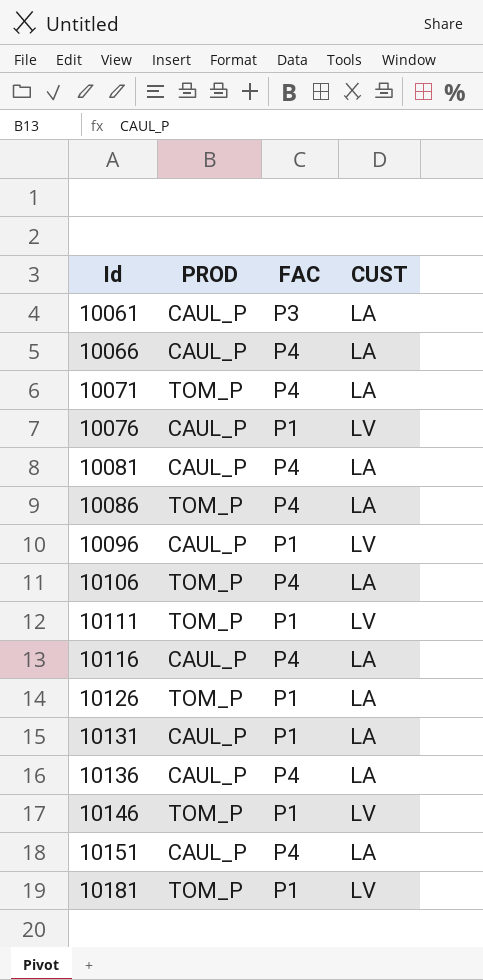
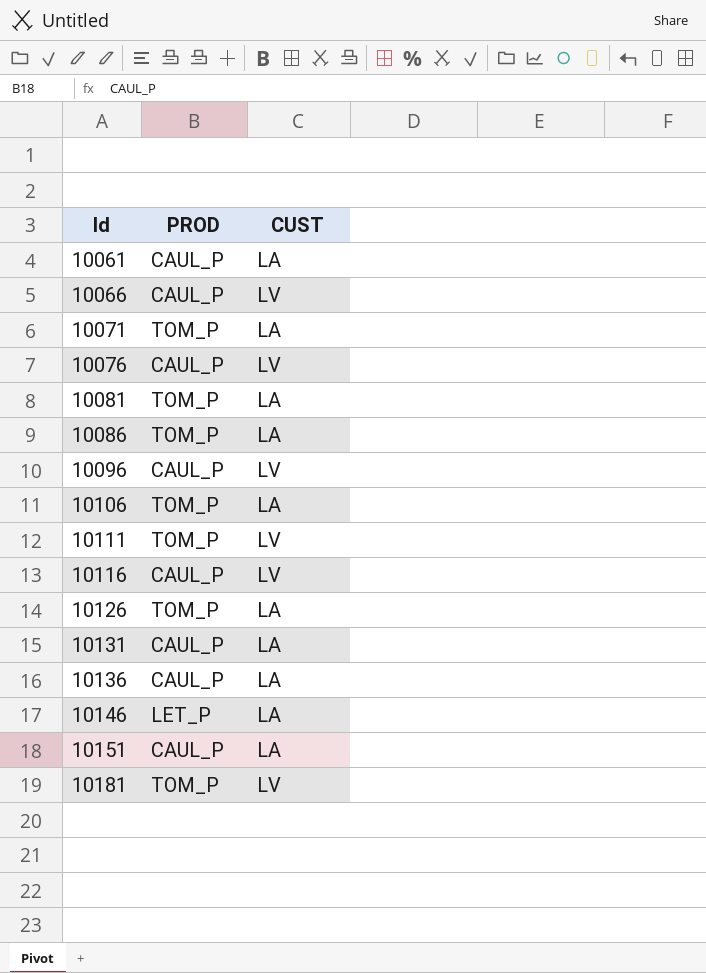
column FAC | position: 3 -> none
10066 | CUST: LA -> LV
10081 | PROD: CAUL_P -> TOM_P
10116 | CUST: LA -> LV
10146 | PROD: TOM_P -> LET_P
10146 | CUST: LV -> LA

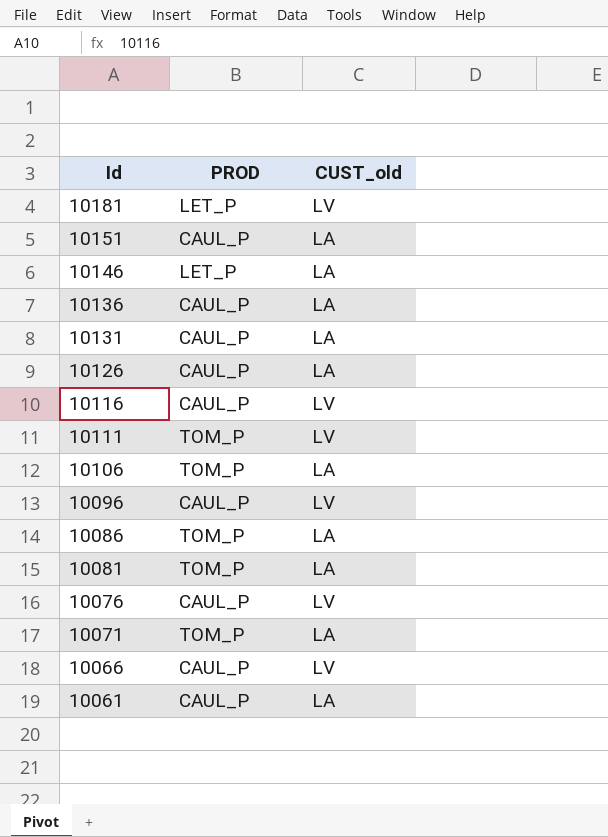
row order: Id ascending -> Id descending
column name: CUST -> CUST_old
10181 | PROD: TOM_P -> LET_P
10126 | PROD: TOM_P -> CAUL_P

